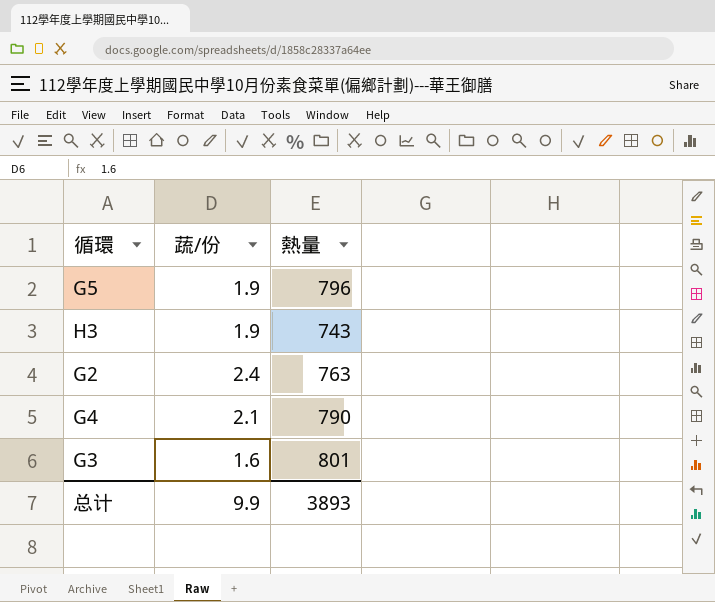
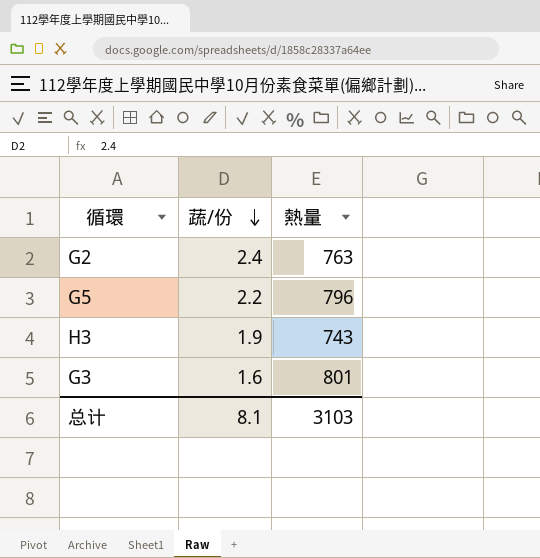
row order: none -> 蔬/份 descending
row G4: 2.1 | 790 -> none
G5 | 蔬/份: 1.9 -> 2.2
总计 | 蔬/份: 9.9 -> 8.1
总计 | 熱量: 3893 -> 3103

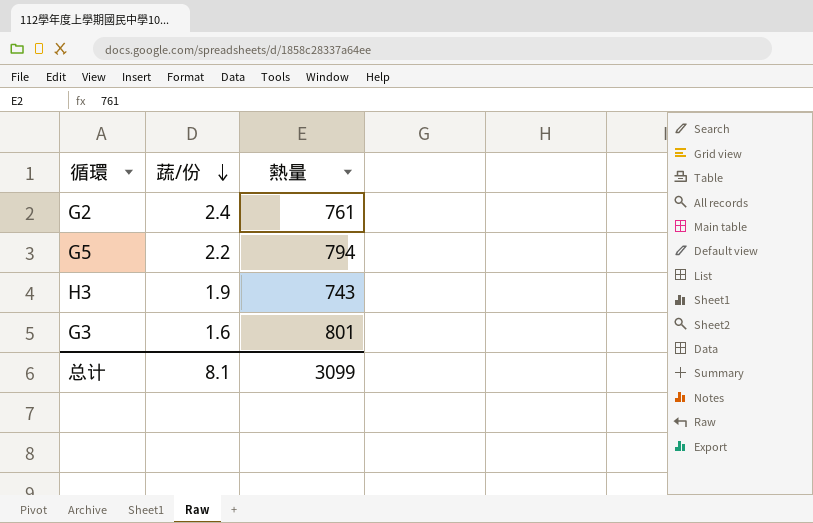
G2 | 熱量: 763 -> 761
G5 | 熱量: 796 -> 794
总计 | 熱量: 3103 -> 3099

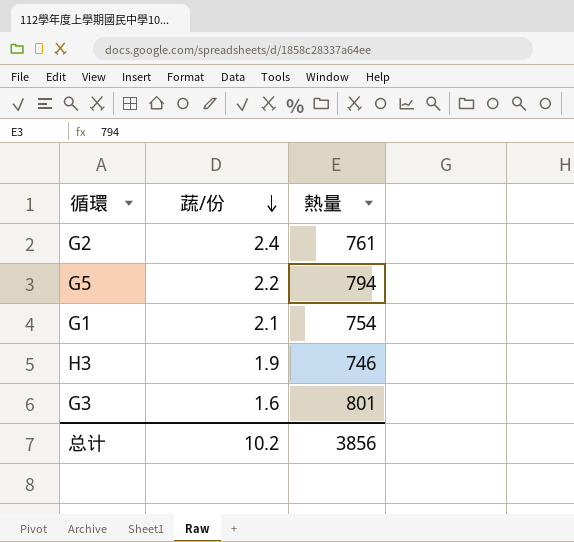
row G1: none -> 2.1 | 754
H3 | 熱量: 743 -> 746
总计 | 蔬/份: 8.1 -> 10.2
总计 | 熱量: 3099 -> 3856

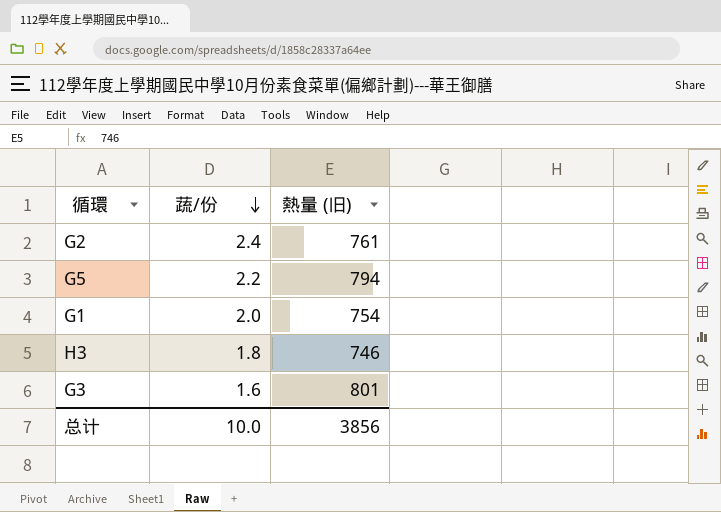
column name: 熱量 -> 熱量 (旧)
G1 | 蔬/份: 2.1 -> 2.0
H3 | 蔬/份: 1.9 -> 1.8
总计 | 蔬/份: 10.2 -> 10.0

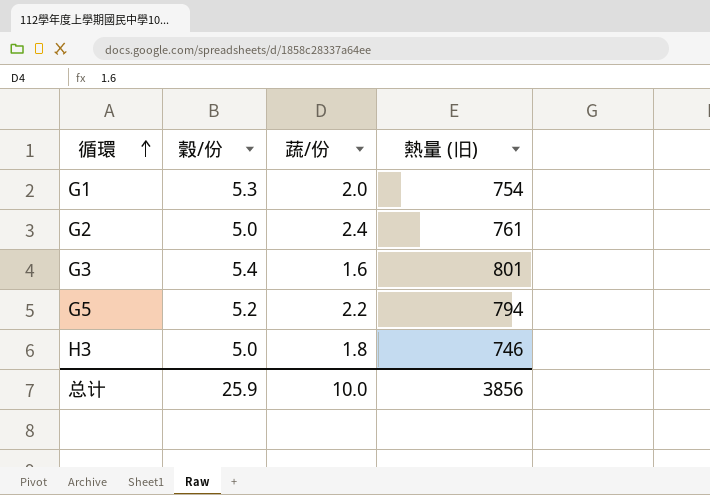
row order: 蔬/份 descending -> 循環 ascending
column 穀/份 | position: none -> 2

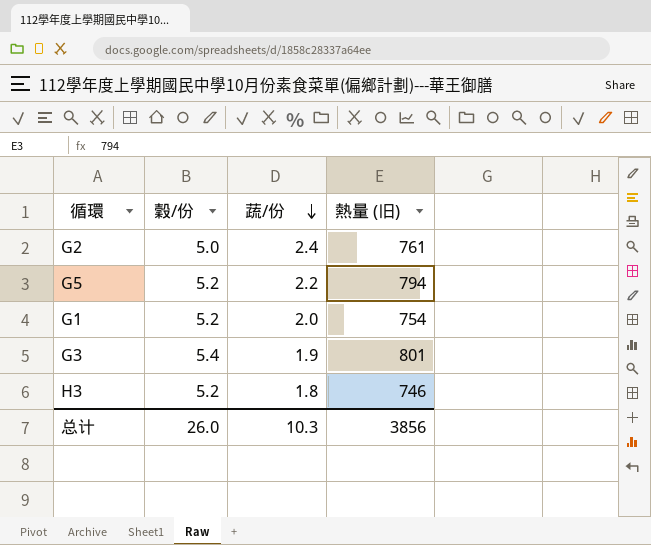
row order: 循環 ascending -> 蔬/份 descending
G1 | 穀/份: 5.3 -> 5.2
G3 | 蔬/份: 1.6 -> 1.9
H3 | 穀/份: 5.0 -> 5.2
总计 | 穀/份: 25.9 -> 26.0
总计 | 蔬/份: 10.0 -> 10.3

